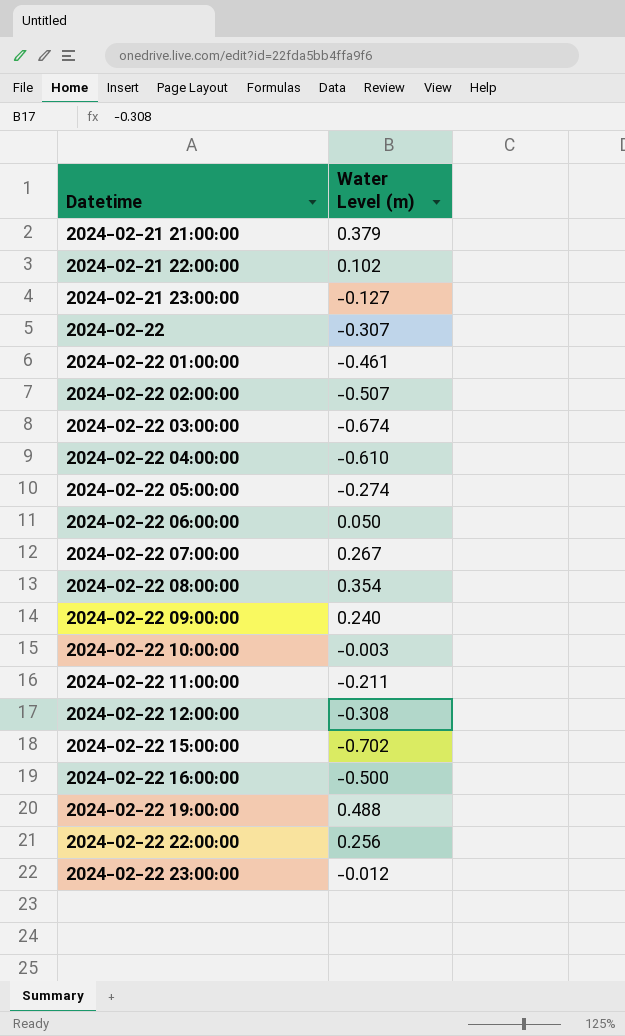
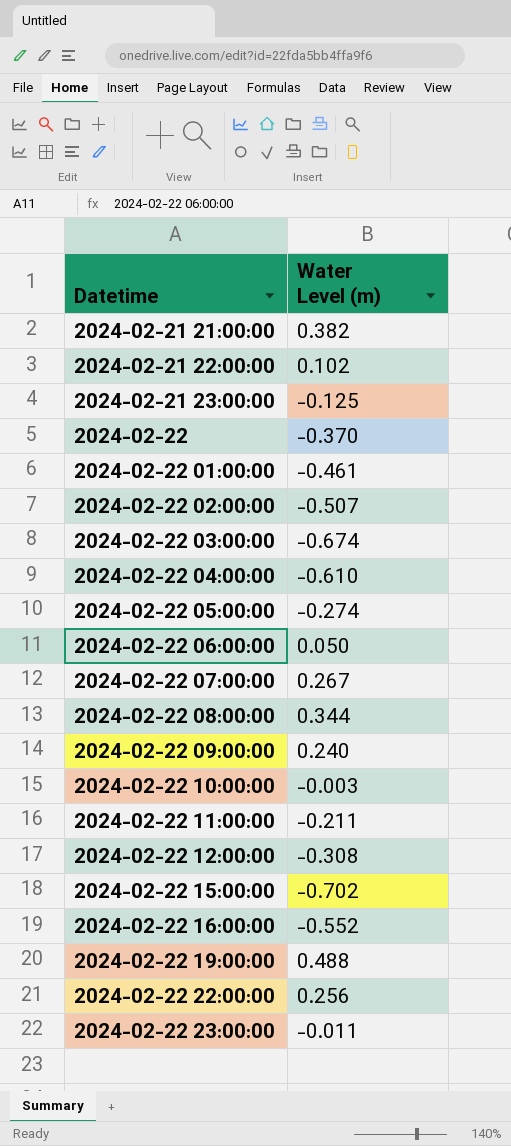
2024-02-21 21:00:00 | Water Level (m): 0.379 -> 0.382
2024-02-21 23:00:00 | Water Level (m): -0.127 -> -0.125
2024-02-22 | Water Level (m): -0.307 -> -0.370
2024-02-22 08:00:00 | Water Level (m): 0.354 -> 0.344
2024-02-22 16:00:00 | Water Level (m): -0.500 -> -0.552
2024-02-22 23:00:00 | Water Level (m): -0.012 -> -0.011

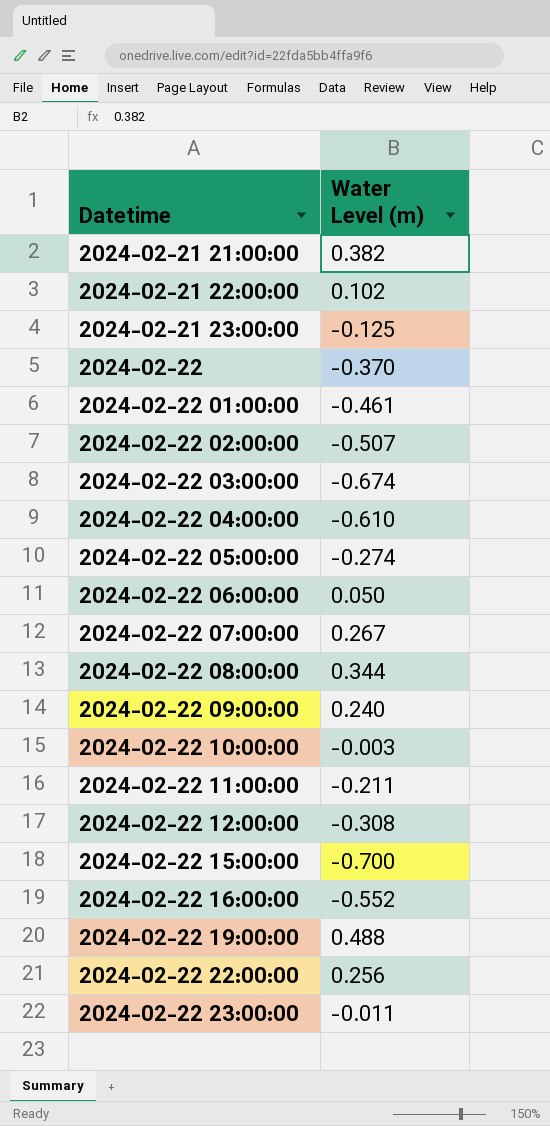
2024-02-22 15:00:00 | Water Level (m): -0.702 -> -0.700

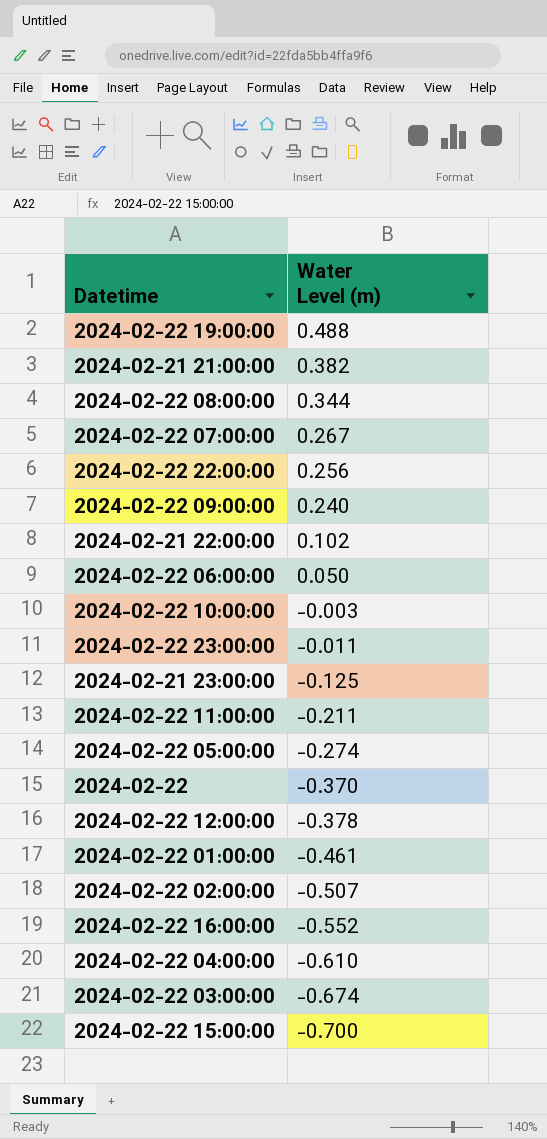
row order: Datetime ascending -> Water Level (m) descending
2024-02-22 12:00:00 | Water Level (m): -0.308 -> -0.378

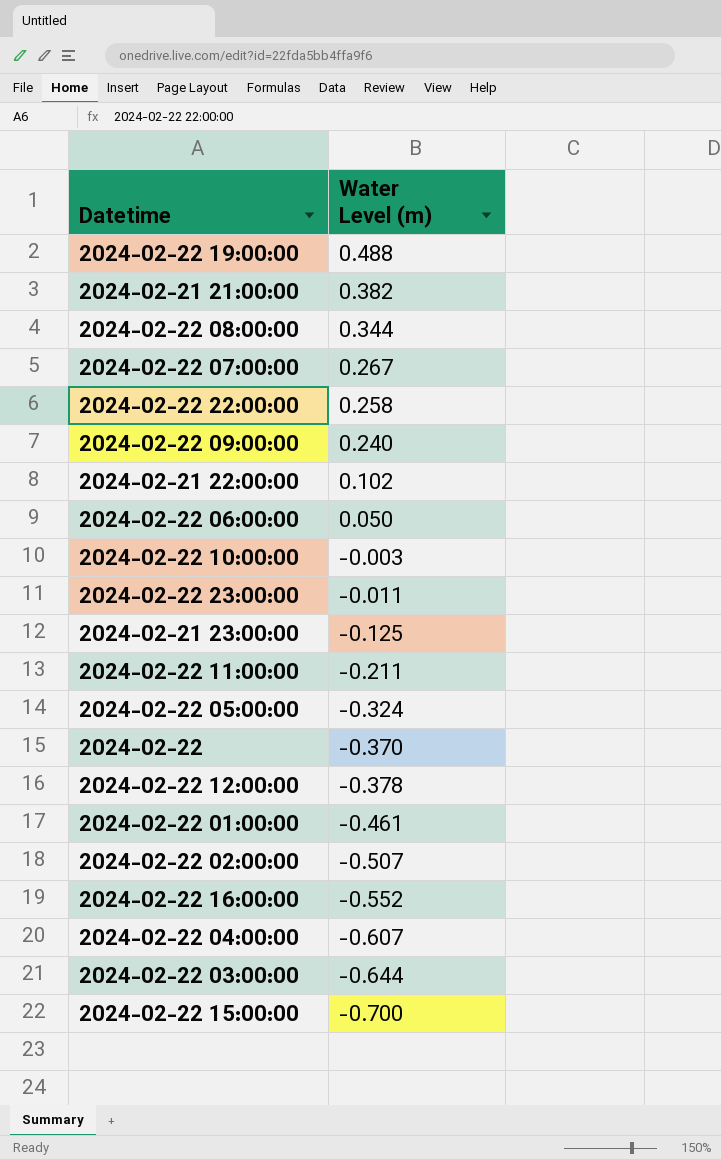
2024-02-22 22:00:00 | Water Level (m): 0.256 -> 0.258
2024-02-22 05:00:00 | Water Level (m): -0.274 -> -0.324
2024-02-22 04:00:00 | Water Level (m): -0.610 -> -0.607
2024-02-22 03:00:00 | Water Level (m): -0.674 -> -0.644

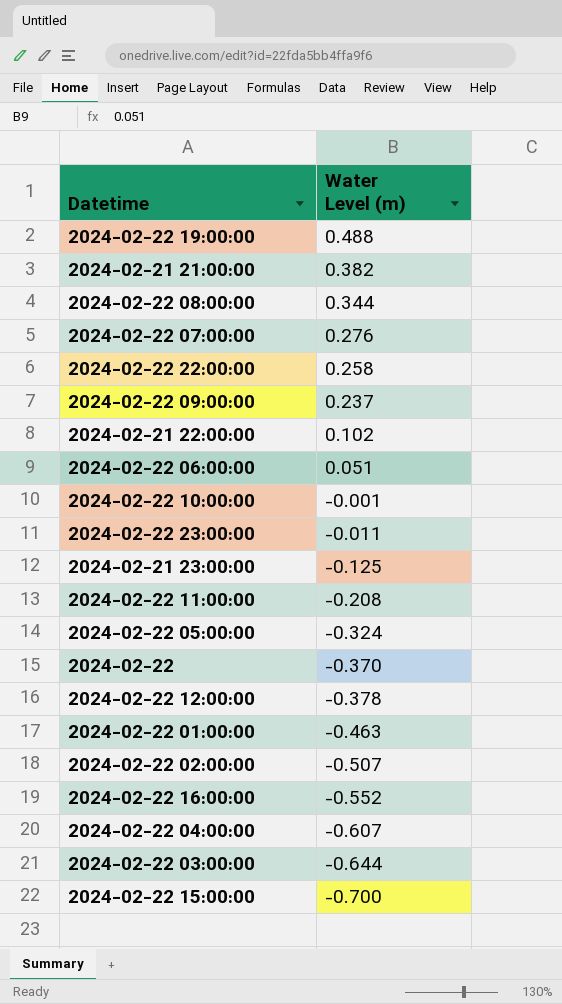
2024-02-22 07:00:00 | Water Level (m): 0.267 -> 0.276
2024-02-22 09:00:00 | Water Level (m): 0.240 -> 0.237
2024-02-22 06:00:00 | Water Level (m): 0.050 -> 0.051
2024-02-22 10:00:00 | Water Level (m): -0.003 -> -0.001
2024-02-22 11:00:00 | Water Level (m): -0.211 -> -0.208
2024-02-22 01:00:00 | Water Level (m): -0.461 -> -0.463

